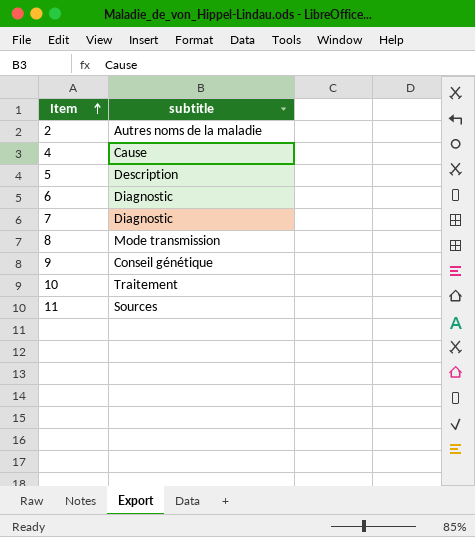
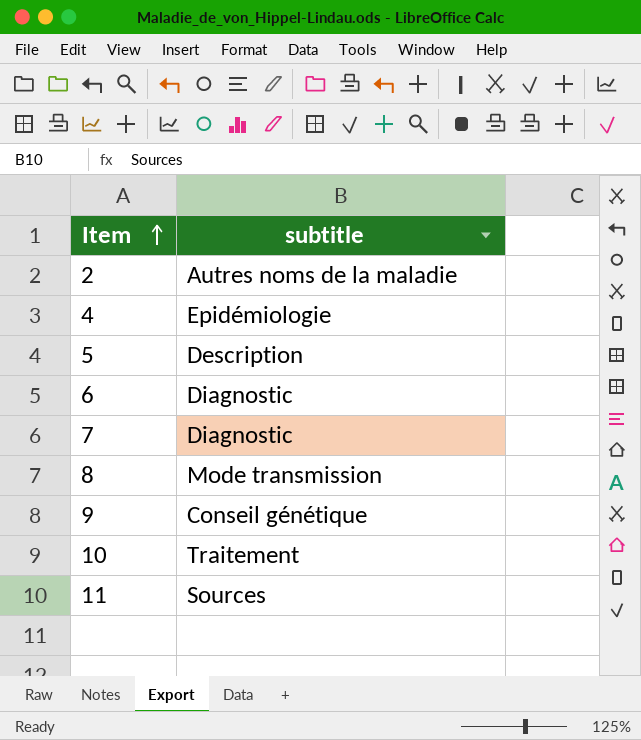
4 | subtitle: Cause -> Epidémiologie

